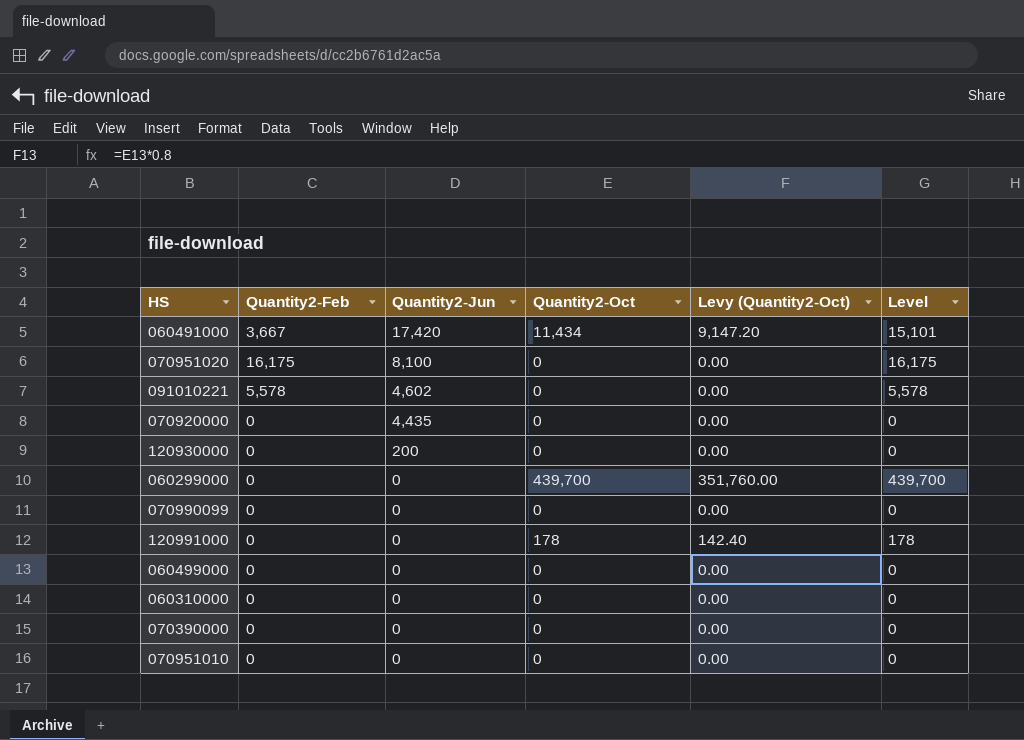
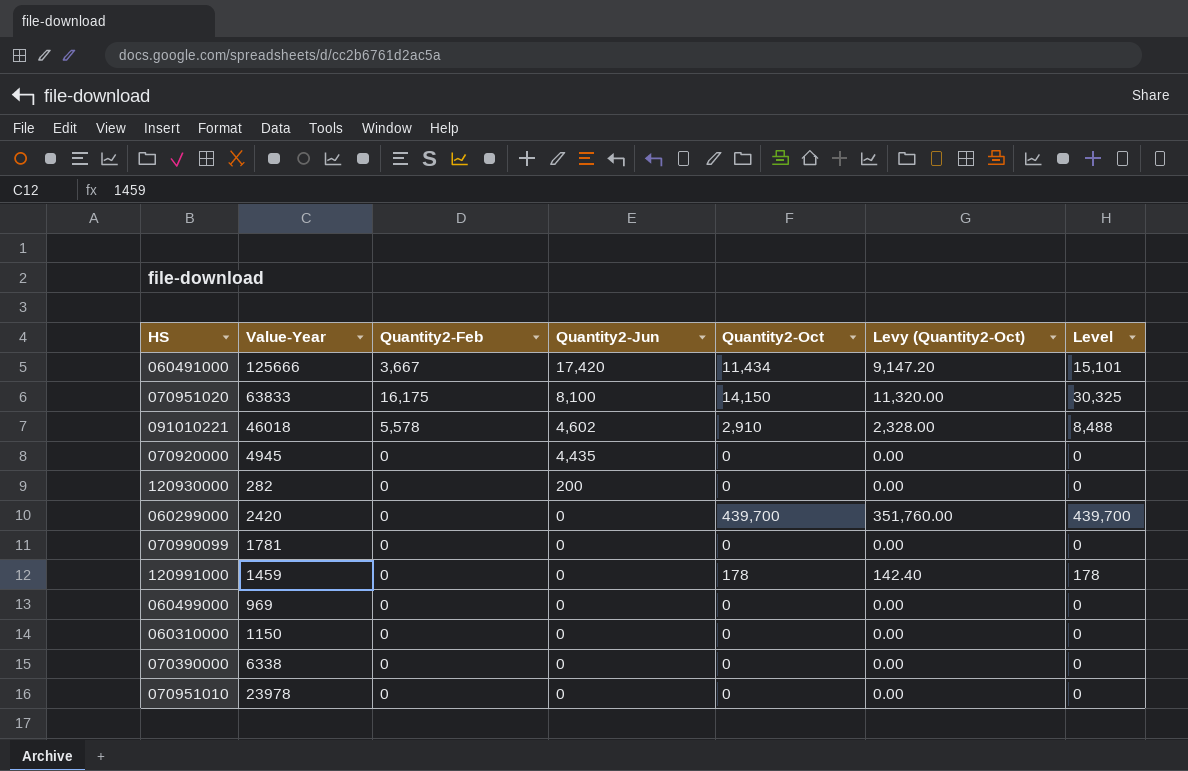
column Value-Year | position: none -> 2
070951020 | Quantity2-Oct: 0 -> 14,150
070951020 | Levy (Quantity2-Oct): 0.00 -> 11,320.00
070951020 | Level: 16,175 -> 30,325
091010221 | Quantity2-Oct: 0 -> 2,910
091010221 | Levy (Quantity2-Oct): 0.00 -> 2,328.00
091010221 | Level: 5,578 -> 8,488

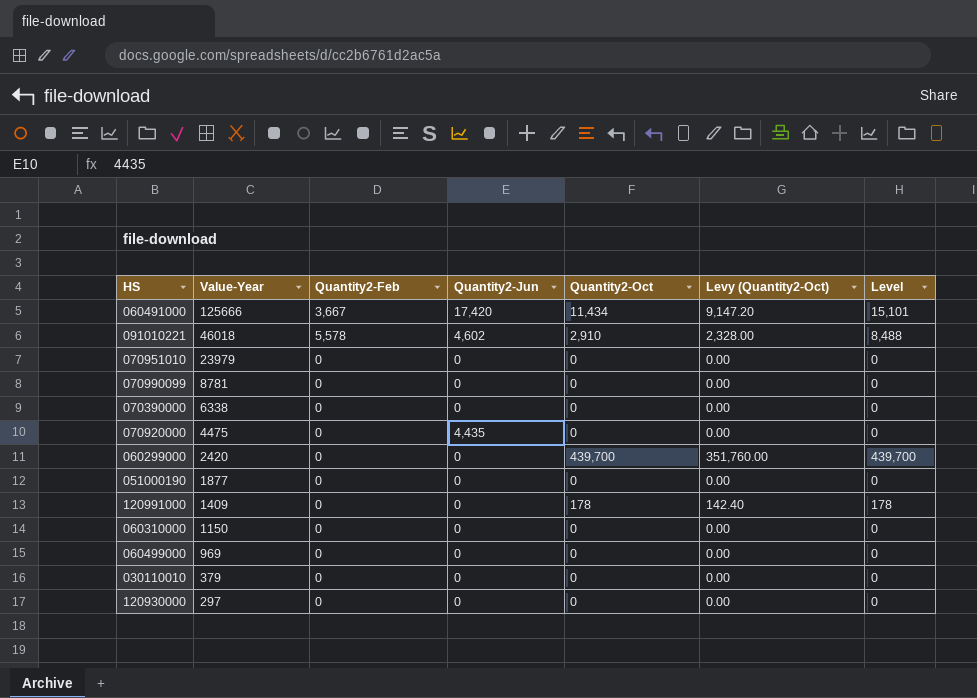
row order: Quantity2-Jun descending -> Value-Year descending
row 070951020: 63833 | 16,175 | 8,100 | 14,150 | 11,320.00 | 30,325 -> none
070951010 | Value-Year: 23978 -> 23979
070990099 | Value-Year: 1781 -> 8781
070920000 | Value-Year: 4945 -> 4475
row 051000190: none -> 1877 | 0 | 0 | 0 | 0.00 | 0
120991000 | Value-Year: 1459 -> 1409
row 030110010: none -> 379 | 0 | 0 | 0 | 0.00 | 0
120930000 | Value-Year: 282 -> 297
120930000 | Quantity2-Jun: 200 -> 0

